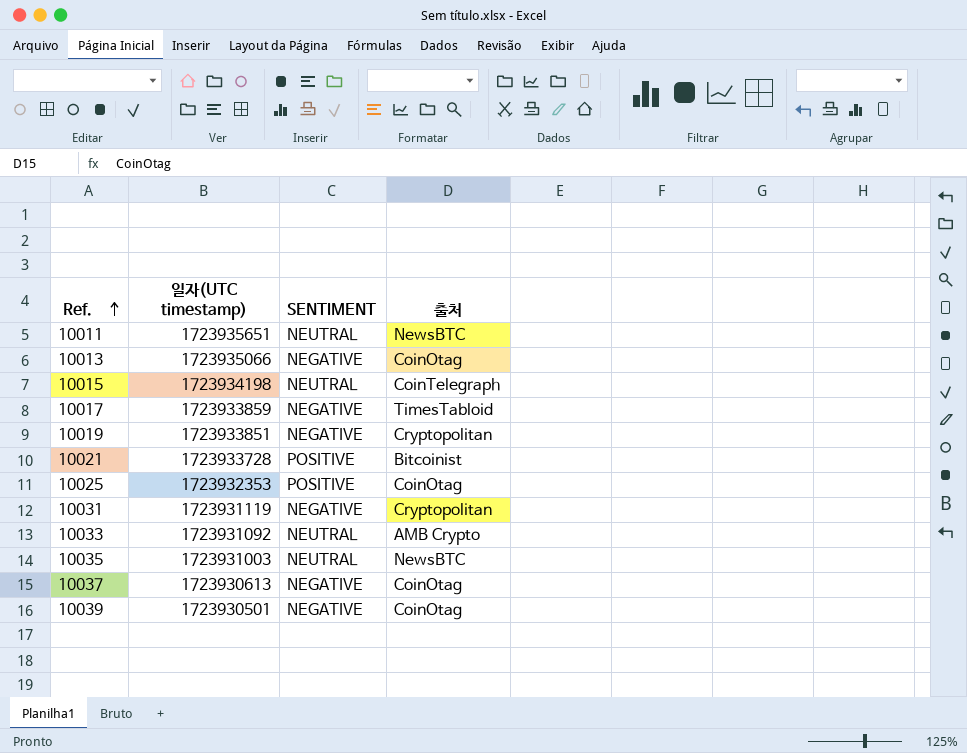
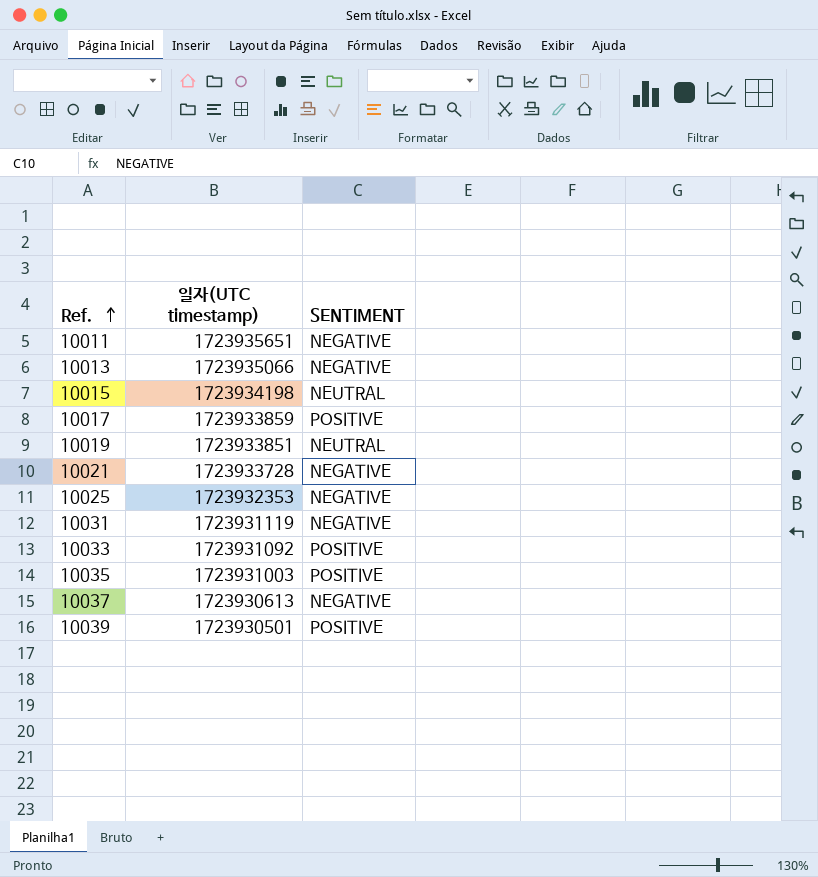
column 출처 | position: 4 -> none
10011 | SENTIMENT: NEUTRAL -> NEGATIVE
10017 | SENTIMENT: NEGATIVE -> POSITIVE
10019 | SENTIMENT: NEGATIVE -> NEUTRAL
10021 | SENTIMENT: POSITIVE -> NEGATIVE
10025 | SENTIMENT: POSITIVE -> NEGATIVE
10033 | SENTIMENT: NEUTRAL -> POSITIVE
10035 | SENTIMENT: NEUTRAL -> POSITIVE
10039 | SENTIMENT: NEGATIVE -> POSITIVE

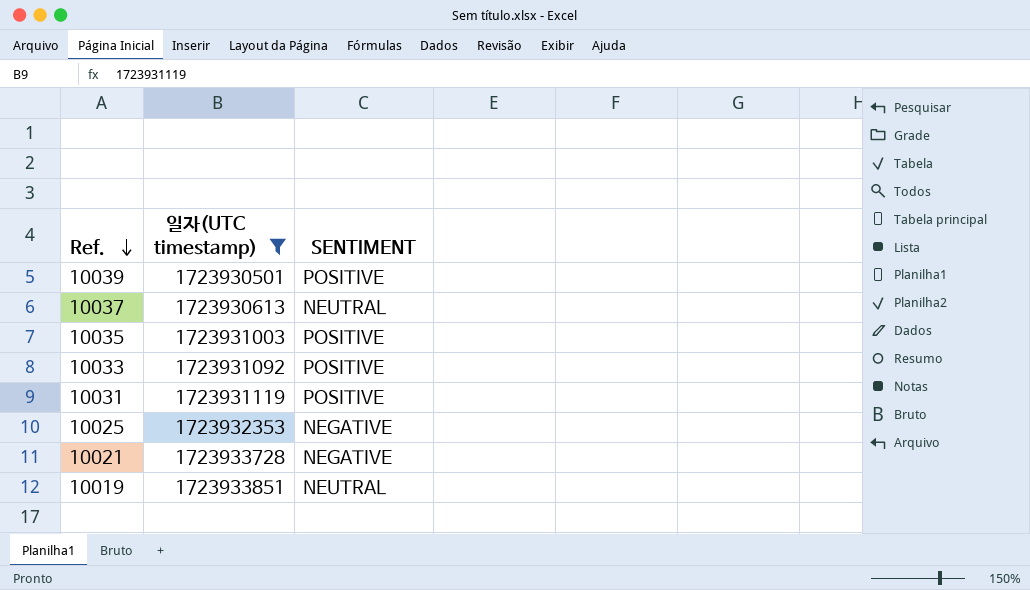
filter: none -> 일자(UTC timestamp) <= 1723933851
row order: Ref. ascending -> Ref. descending
10037 | SENTIMENT: NEGATIVE -> NEUTRAL
10031 | SENTIMENT: NEGATIVE -> POSITIVE

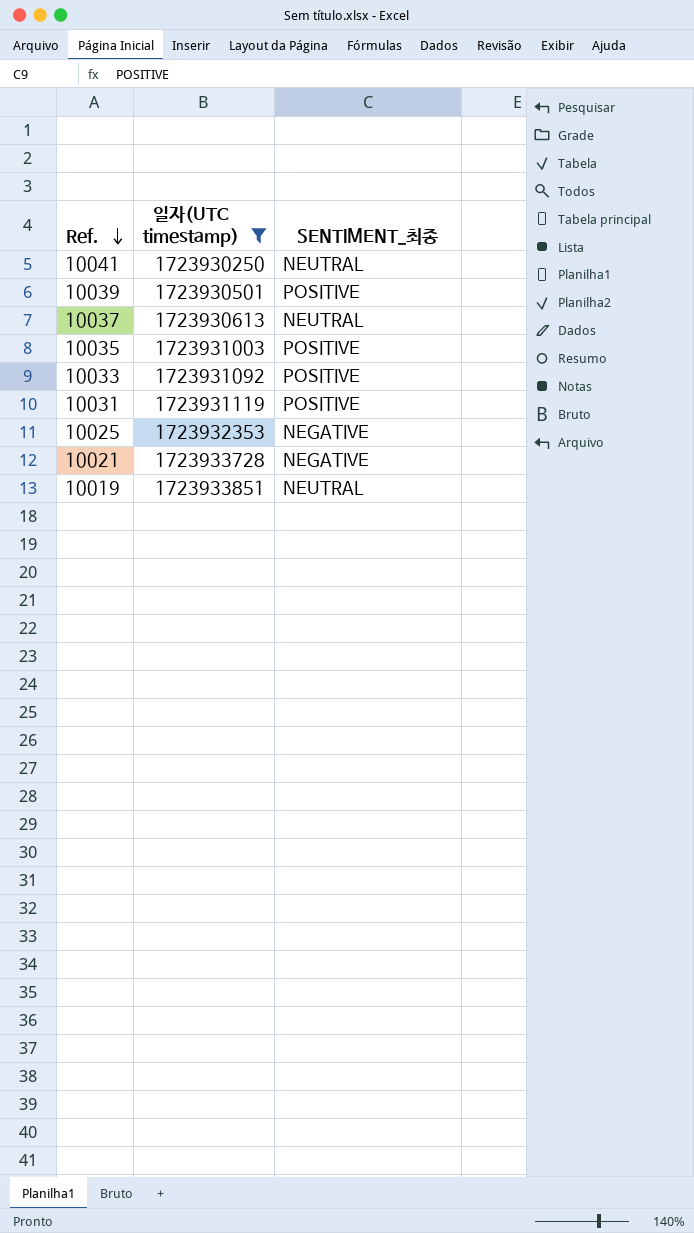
column name: SENTIMENT -> SENTIMENT_최종
row 10041: none -> 1723930250 | NEUTRAL

